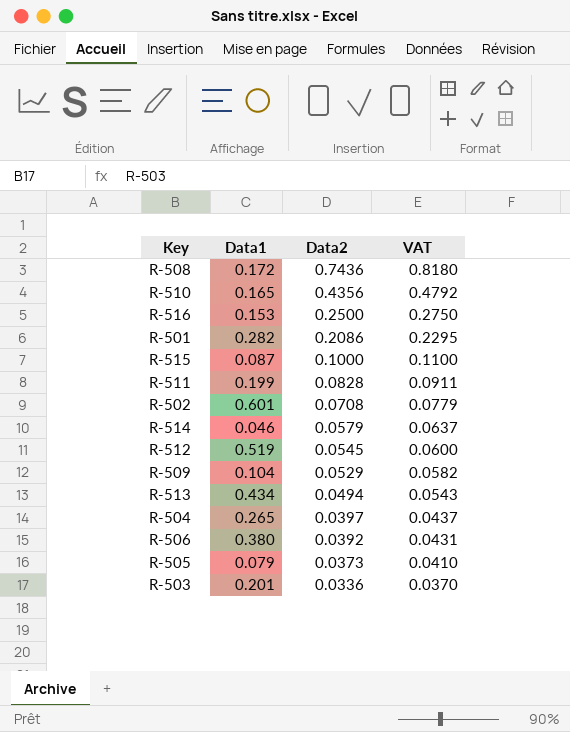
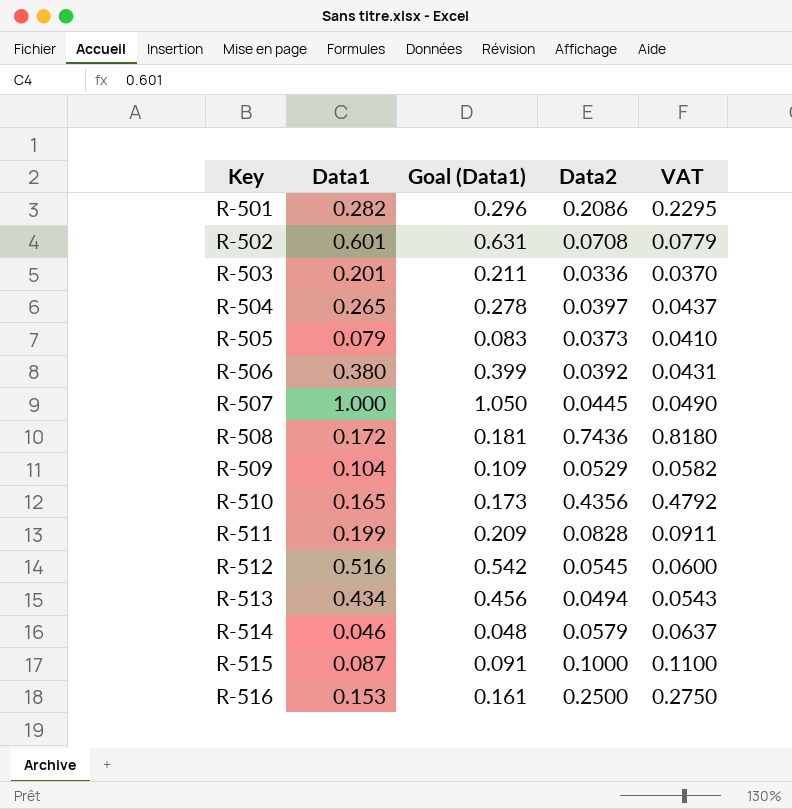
row order: Data2 descending -> Key ascending
column Goal (Data1) | formula: none -> [Data1] * 1.05
row R-507: none -> 1.000 | 1.050 | 0.0445 | 0.0490
R-512 | Data1: 0.519 -> 0.516

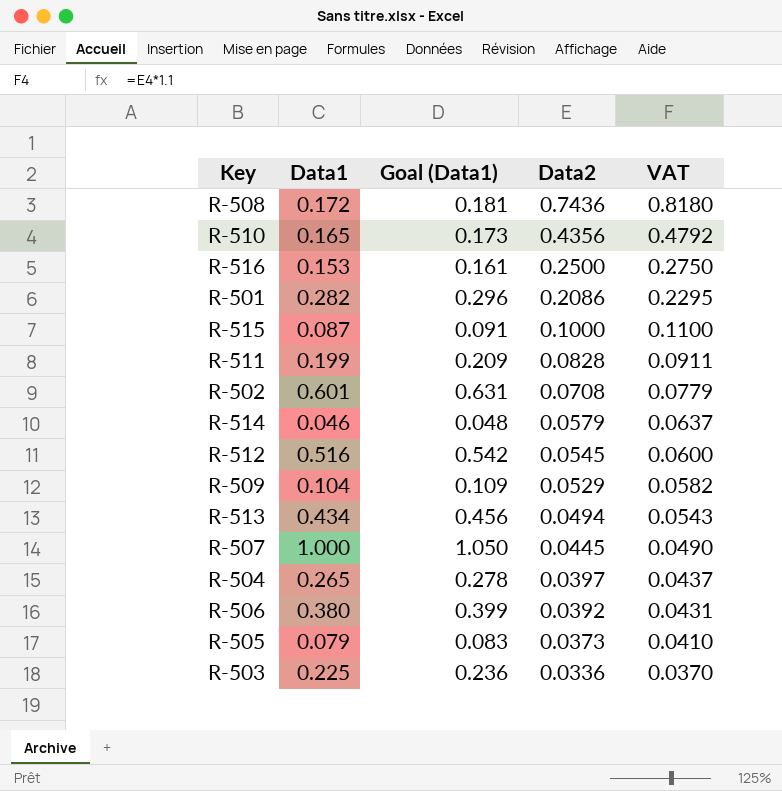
row order: Key ascending -> Data2 descending
R-503 | Data1: 0.201 -> 0.225
R-503 | Goal (Data1): 0.211 -> 0.236

